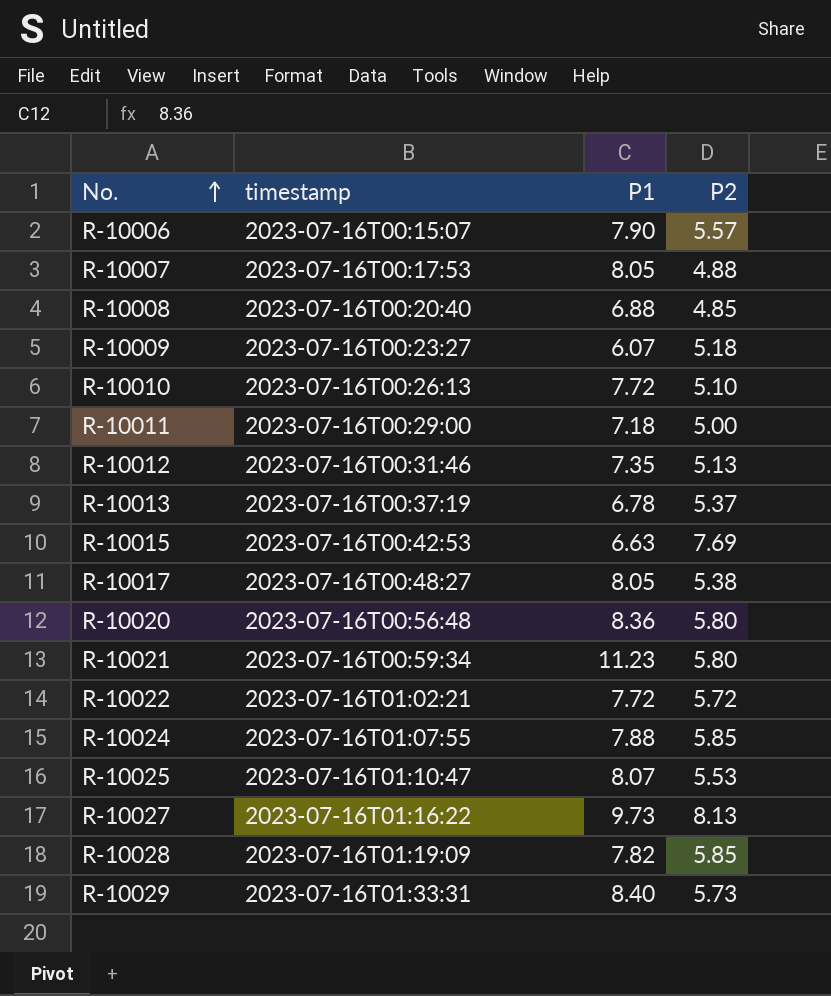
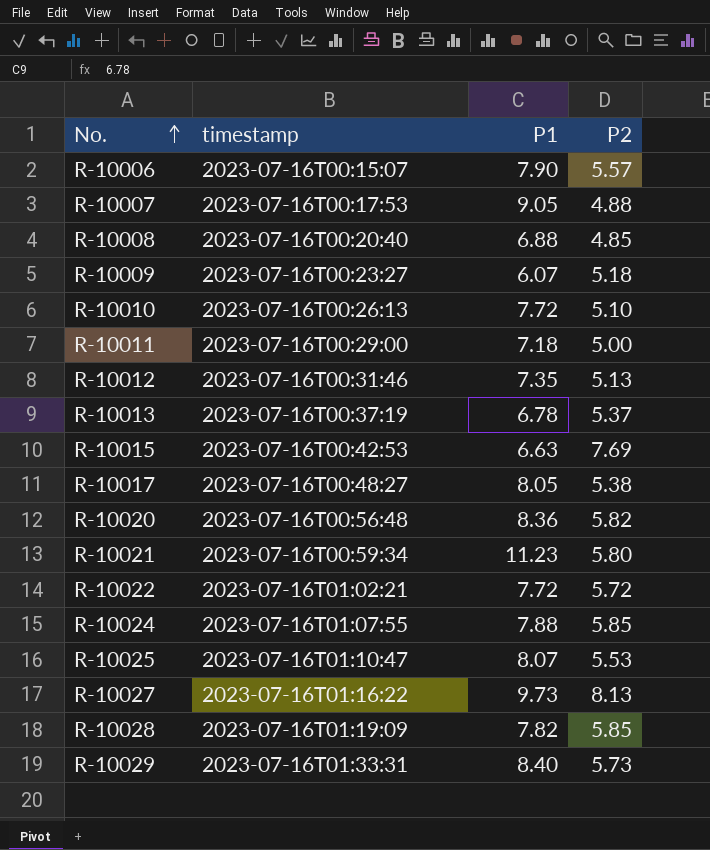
R-10007 | P1: 8.05 -> 9.05
R-10020 | P2: 5.80 -> 5.82

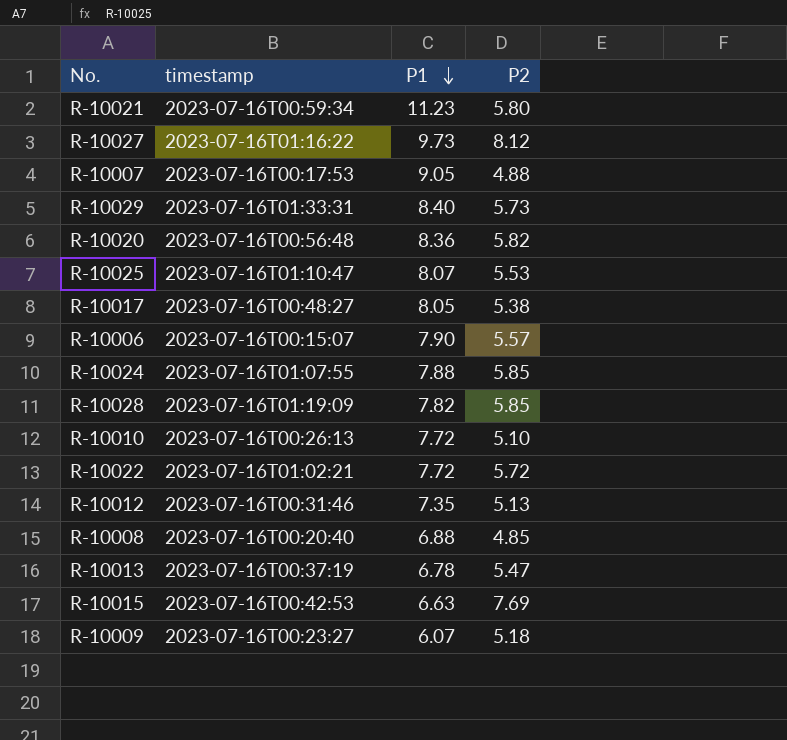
row order: No. ascending -> P1 descending
row R-10011: 2023-07-16T00:29:00 | 7.18 | 5.00 -> none
R-10027 | P2: 8.13 -> 8.12
R-10013 | P2: 5.37 -> 5.47

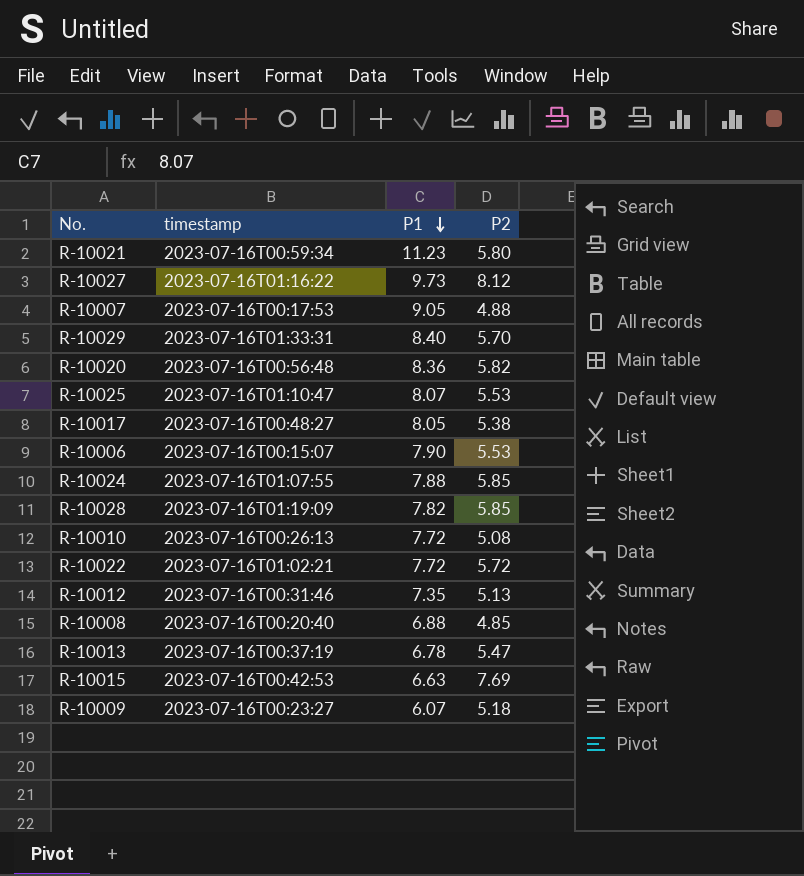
R-10029 | P2: 5.73 -> 5.70
R-10006 | P2: 5.57 -> 5.53
R-10010 | P2: 5.10 -> 5.08

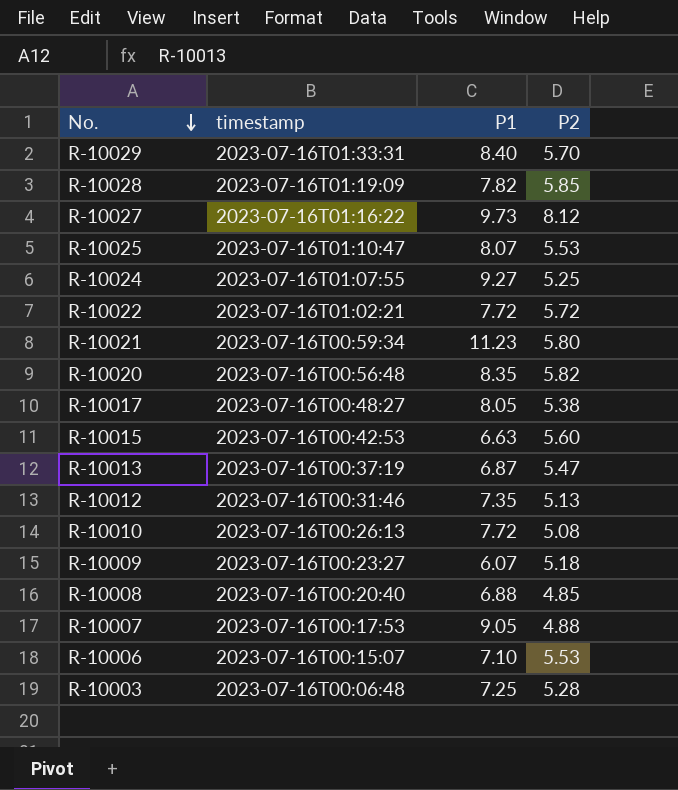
row order: P1 descending -> No. descending
R-10024 | P1: 7.88 -> 9.27
R-10024 | P2: 5.85 -> 5.25
R-10020 | P1: 8.36 -> 8.35
R-10015 | P2: 7.69 -> 5.60
R-10013 | P1: 6.78 -> 6.87
R-10006 | P1: 7.90 -> 7.10
row R-10003: none -> 2023-07-16T00:06:48 | 7.25 | 5.28

